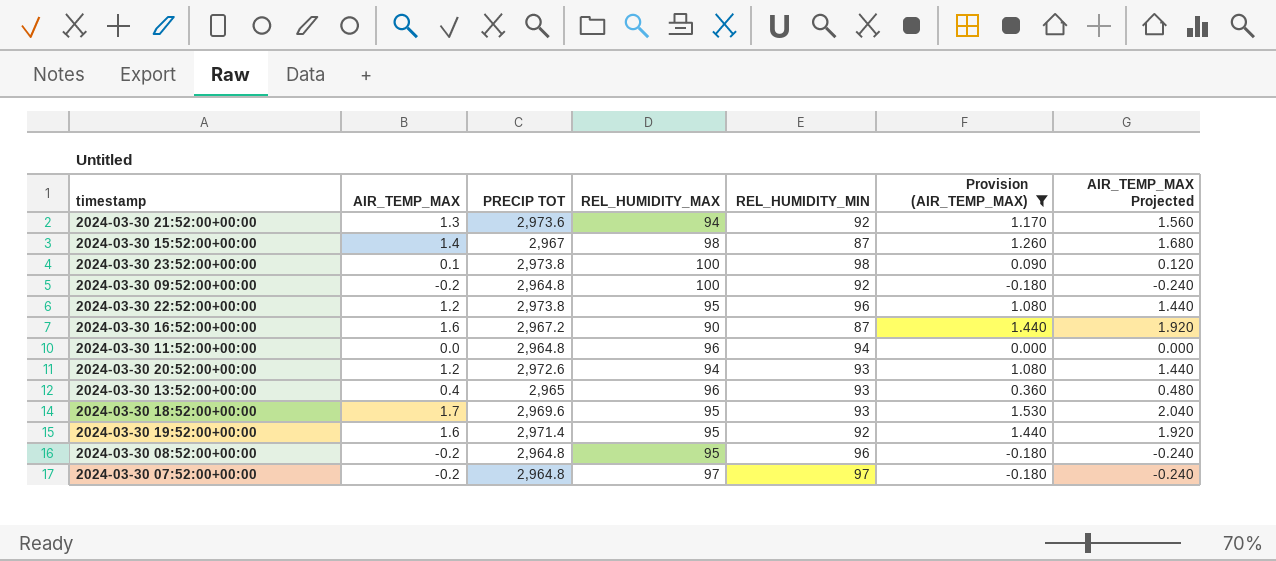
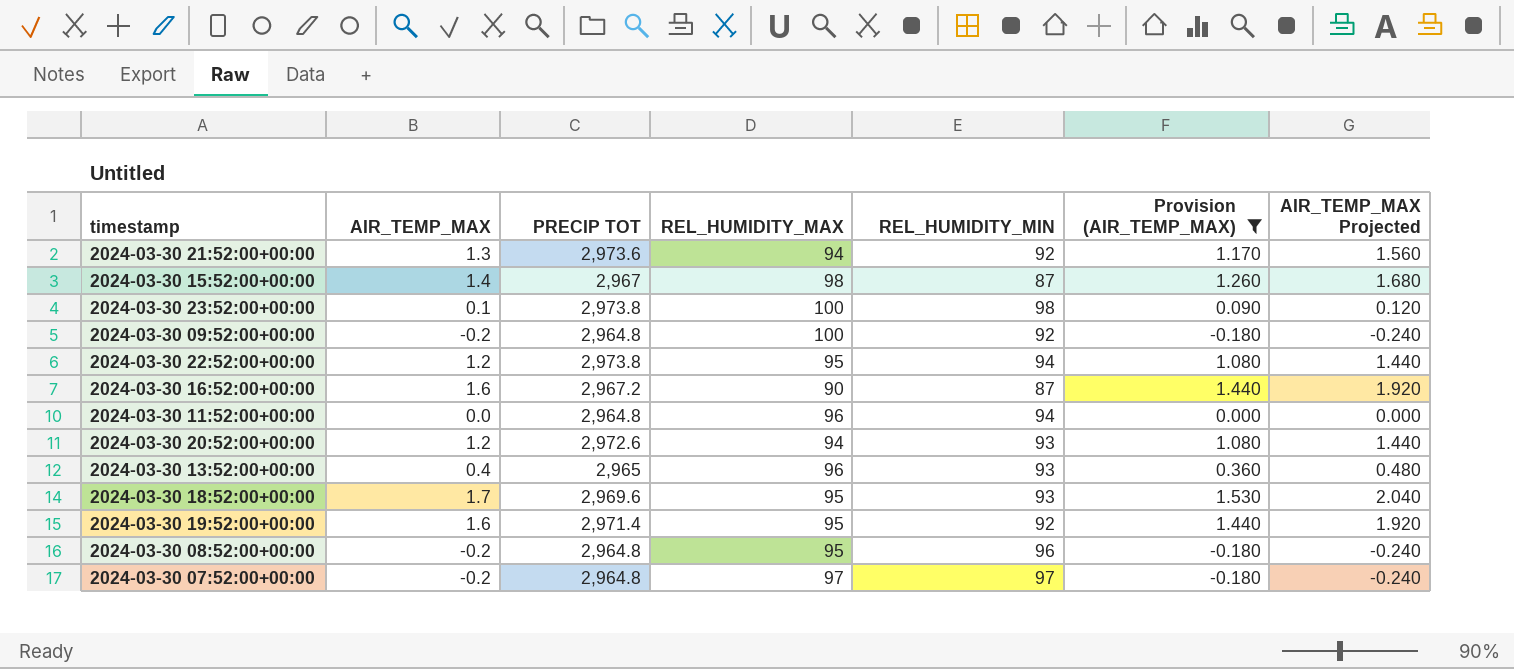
2024-03-30 22:52:00+00:00 | REL_HUMIDITY_MIN: 96 -> 94

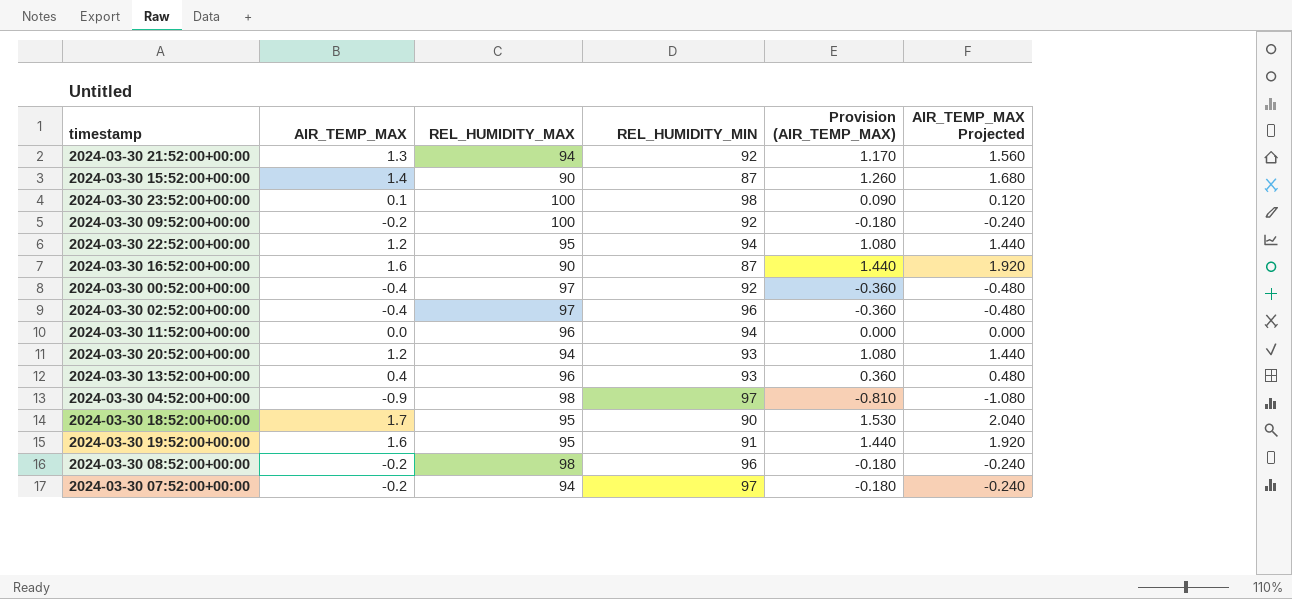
filter: Provision (AIR_TEMP_MAX) >= -0.180 -> none
column PRECIP TOT | position: 3 -> none
2024-03-30 15:52:00+00:00 | REL_HUMIDITY_MAX: 98 -> 90
2024-03-30 18:52:00+00:00 | REL_HUMIDITY_MIN: 93 -> 90
2024-03-30 19:52:00+00:00 | REL_HUMIDITY_MIN: 92 -> 91
2024-03-30 08:52:00+00:00 | REL_HUMIDITY_MAX: 95 -> 98
2024-03-30 07:52:00+00:00 | REL_HUMIDITY_MAX: 97 -> 94

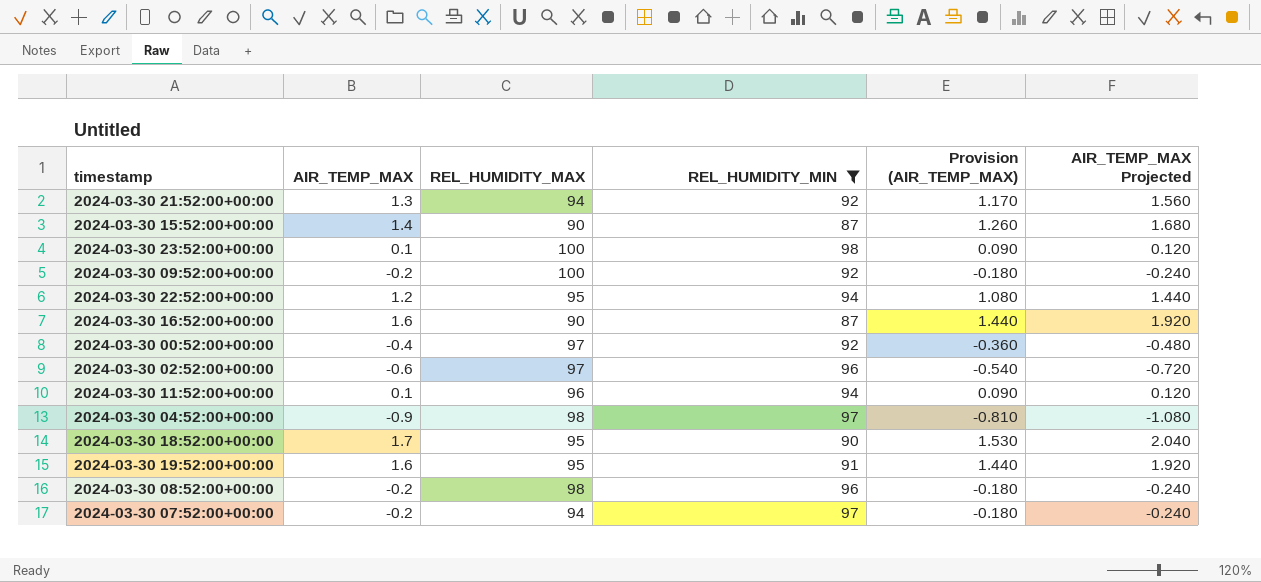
filter: none -> REL_HUMIDITY_MIN != 93
2024-03-30 02:52:00+00:00 | AIR_TEMP_MAX: -0.4 -> -0.6
2024-03-30 02:52:00+00:00 | Provision (AIR_TEMP_MAX): -0.360 -> -0.540
2024-03-30 02:52:00+00:00 | AIR_TEMP_MAX Projected: -0.480 -> -0.720
2024-03-30 11:52:00+00:00 | AIR_TEMP_MAX: 0.0 -> 0.1
2024-03-30 11:52:00+00:00 | Provision (AIR_TEMP_MAX): 0.000 -> 0.090
2024-03-30 11:52:00+00:00 | AIR_TEMP_MAX Projected: 0.000 -> 0.120

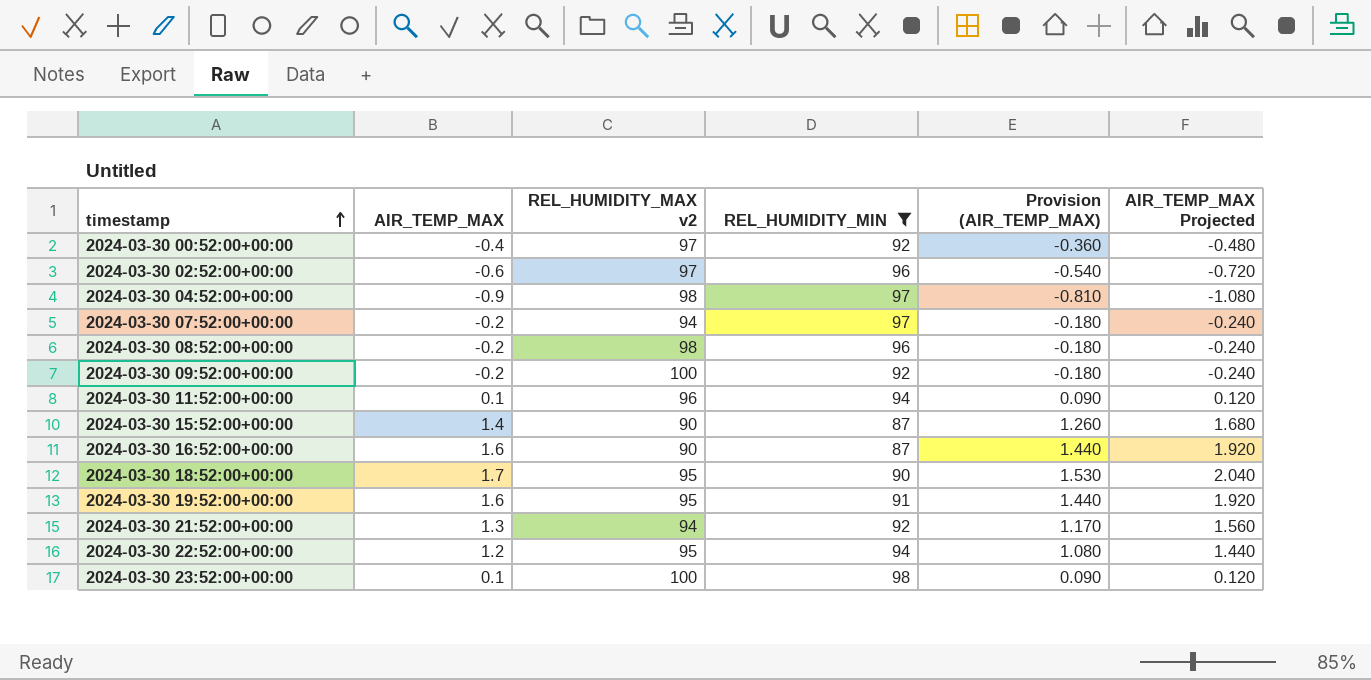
row order: none -> timestamp ascending
column name: REL_HUMIDITY_MAX -> REL_HUMIDITY_MAX v2

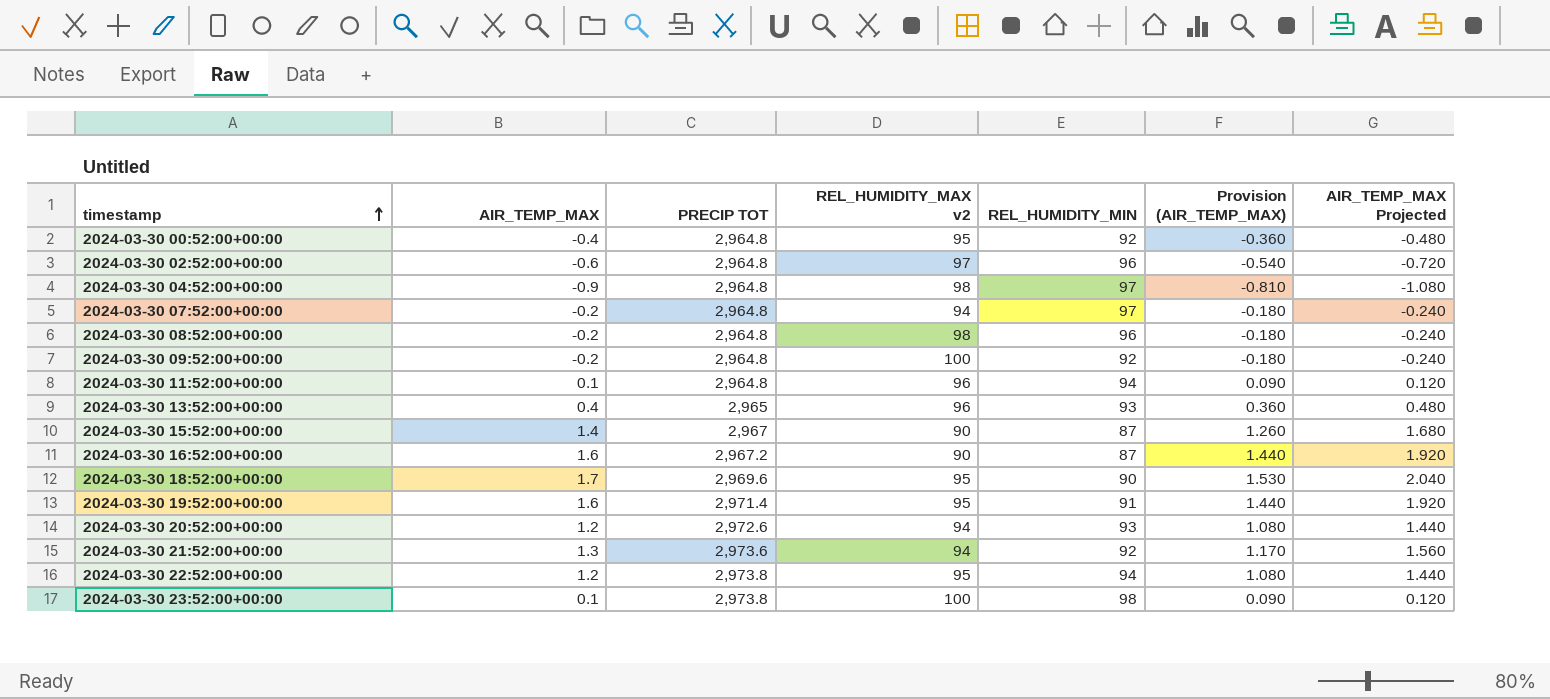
filter: REL_HUMIDITY_MIN != 93 -> none
column PRECIP TOT | position: none -> 3
2024-03-30 00:52:00+00:00 | REL_HUMIDITY_MAX v2: 97 -> 95

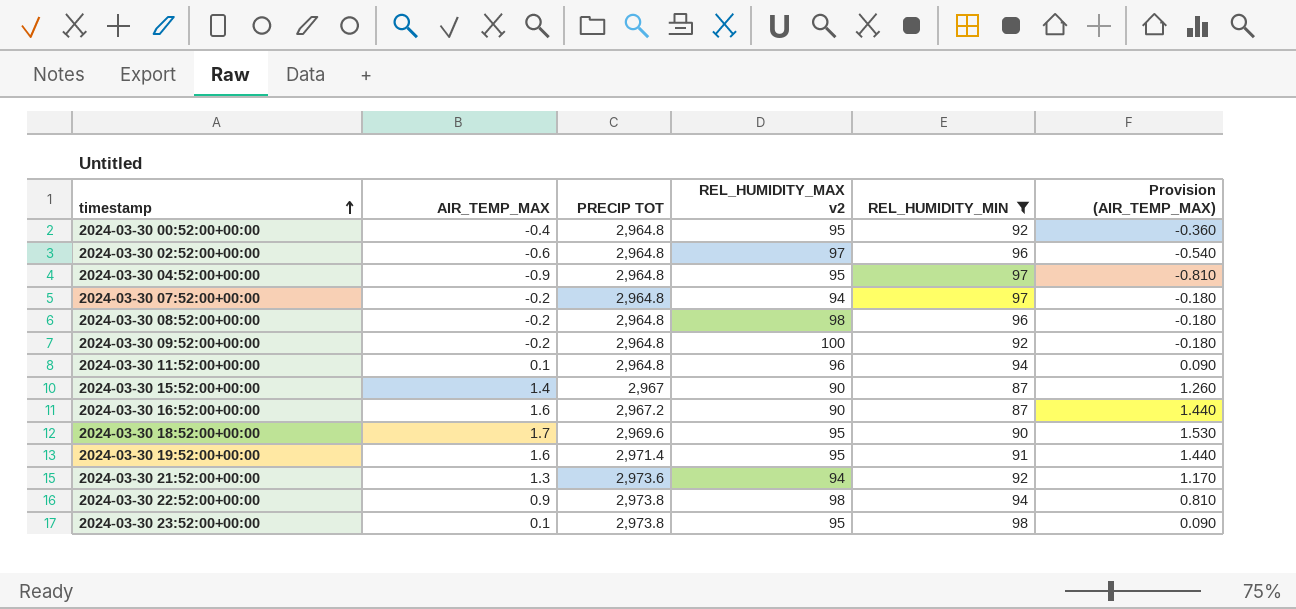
filter: none -> REL_HUMIDITY_MIN != 93
column AIR_TEMP_MAX Projected | formula: [AIR_TEMP_MAX] * 1.2 -> none
2024-03-30 04:52:00+00:00 | REL_HUMIDITY_MAX v2: 98 -> 95
2024-03-30 22:52:00+00:00 | AIR_TEMP_MAX: 1.2 -> 0.9
2024-03-30 22:52:00+00:00 | REL_HUMIDITY_MAX v2: 95 -> 98
2024-03-30 22:52:00+00:00 | Provision (AIR_TEMP_MAX): 1.080 -> 0.810
2024-03-30 23:52:00+00:00 | REL_HUMIDITY_MAX v2: 100 -> 95

